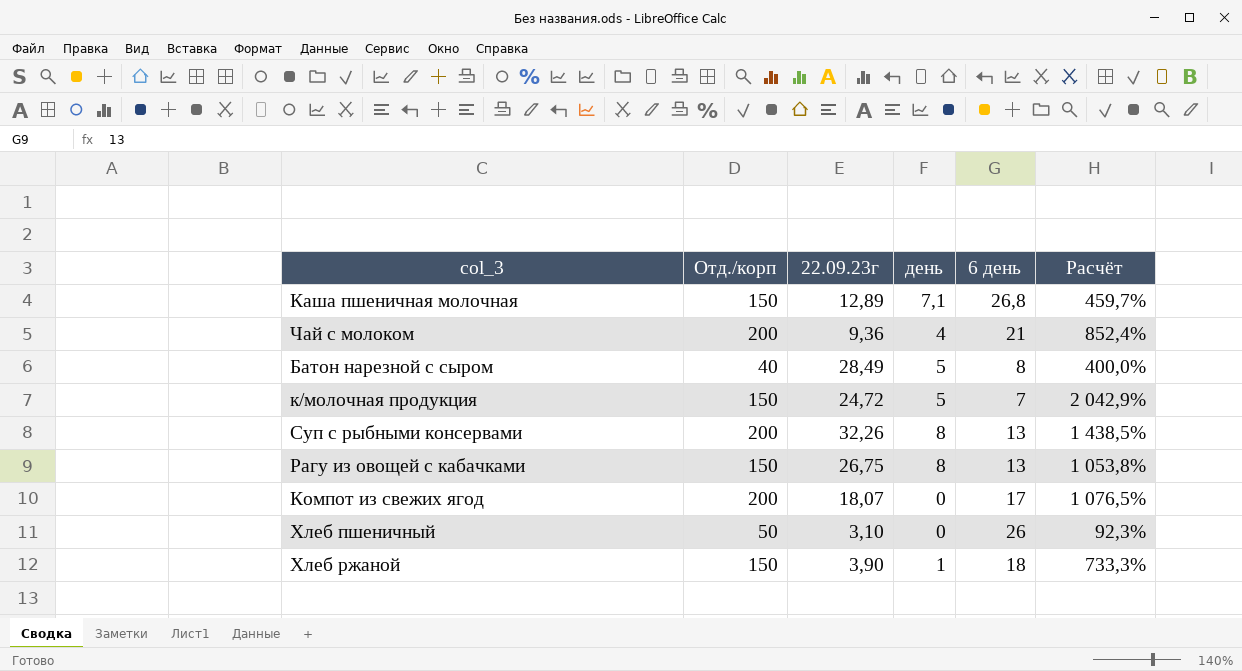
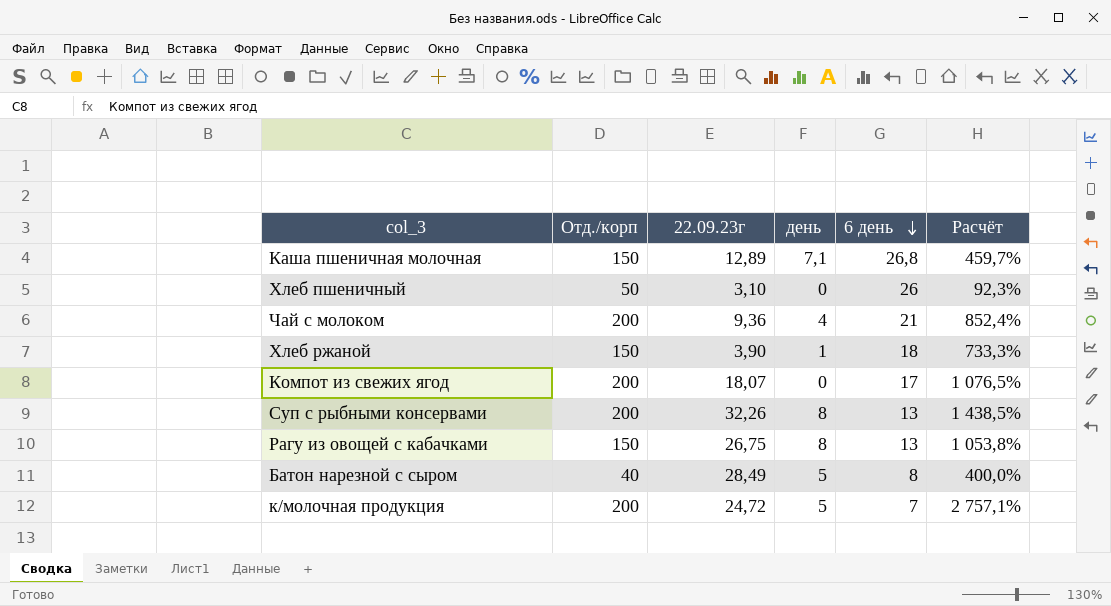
row order: none -> 6 день descending
к/молочная продукция | Отд./корп: 150 -> 200
к/молочная продукция | Расчёт: 2 042,9% -> 2 757,1%

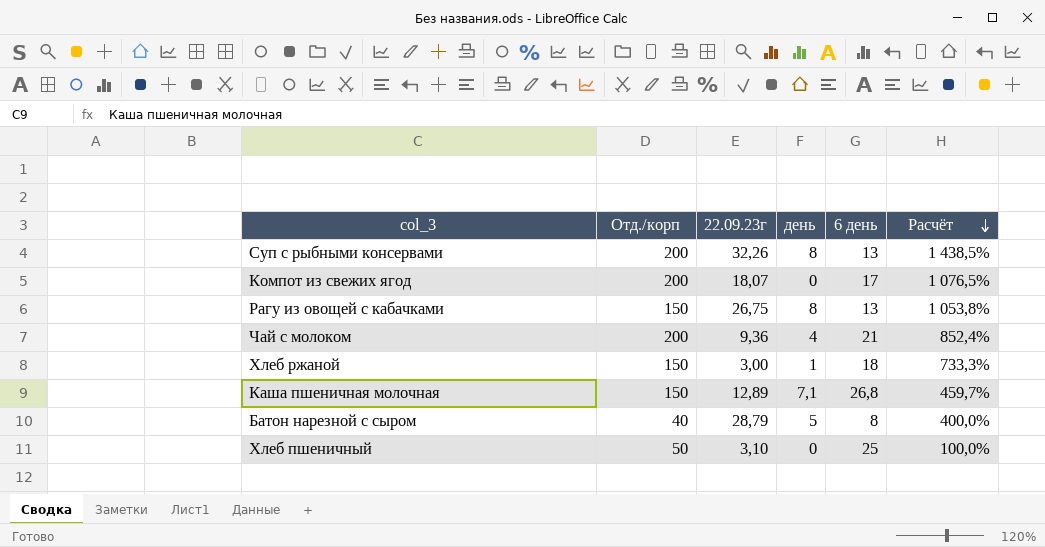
row order: 6 день descending -> Расчёт descending
row к/молочная продукция: 200 | 24,72 | 5 | 7 | 2 757,1% -> none
Хлеб ржаной | 22.09.23г: 3,90 -> 3,00
Батон нарезной с сыром | 22.09.23г: 28,49 -> 28,79
Хлеб пшеничный | 6 день: 26 -> 25
Хлеб пшеничный | Расчёт: 92,3% -> 100,0%

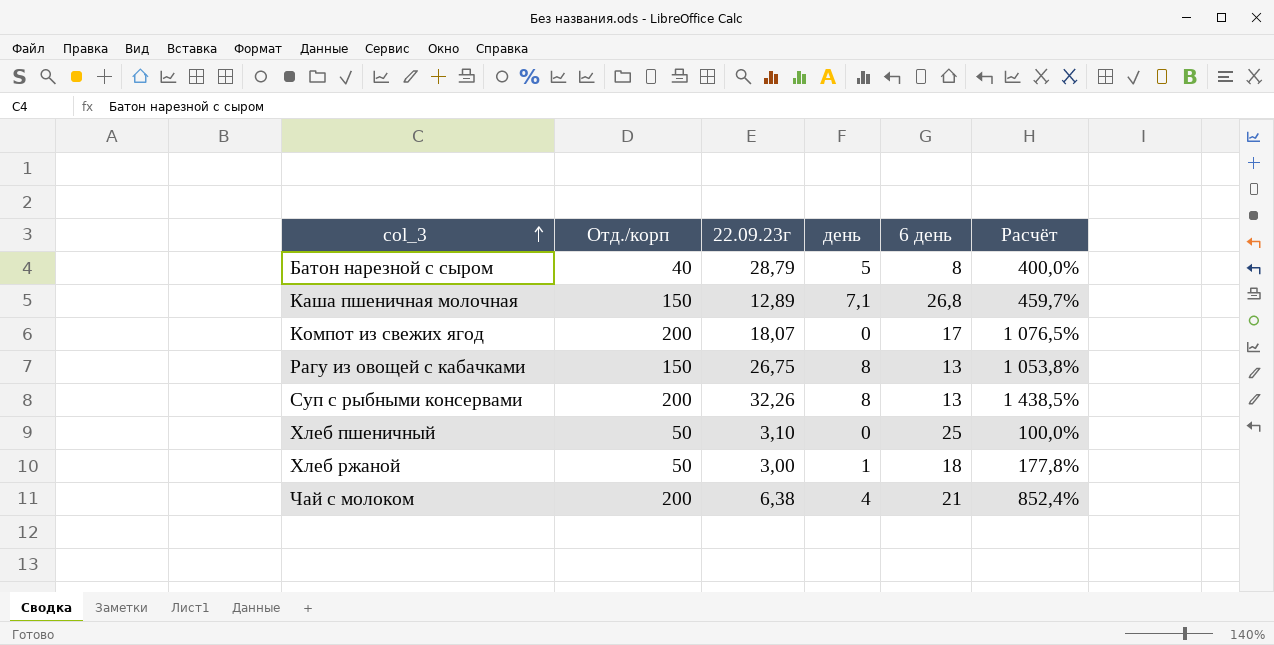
row order: Расчёт descending -> col_3 ascending
Хлеб ржаной | Отд./корп: 150 -> 50
Хлеб ржаной | Расчёт: 733,3% -> 177,8%
Чай с молоком | 22.09.23г: 9,36 -> 6,38

